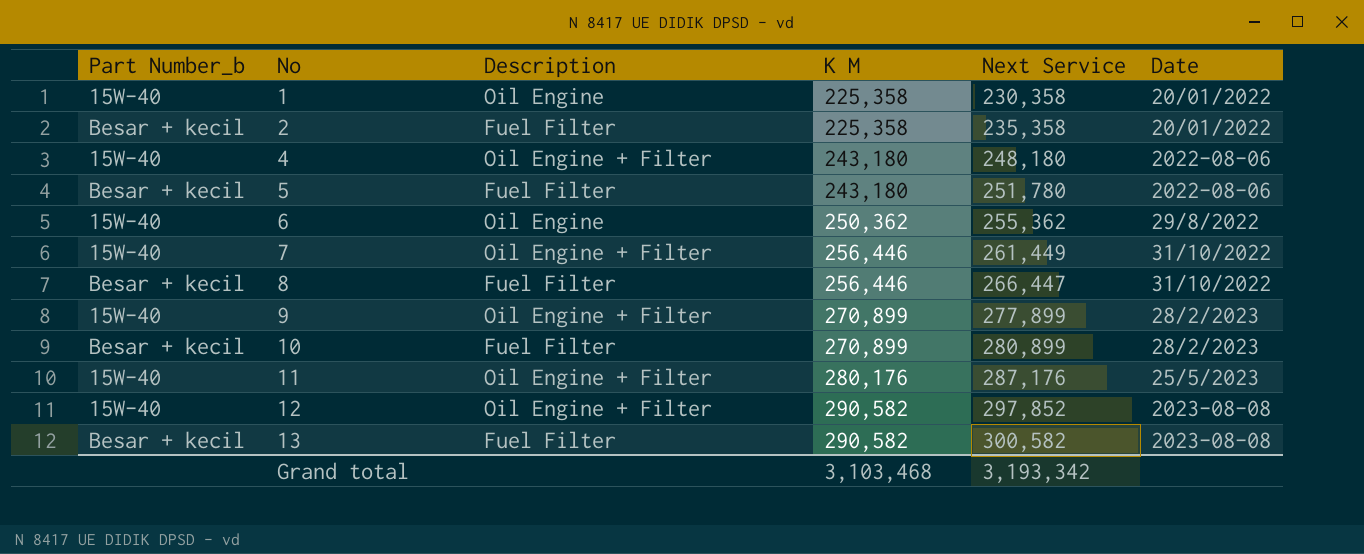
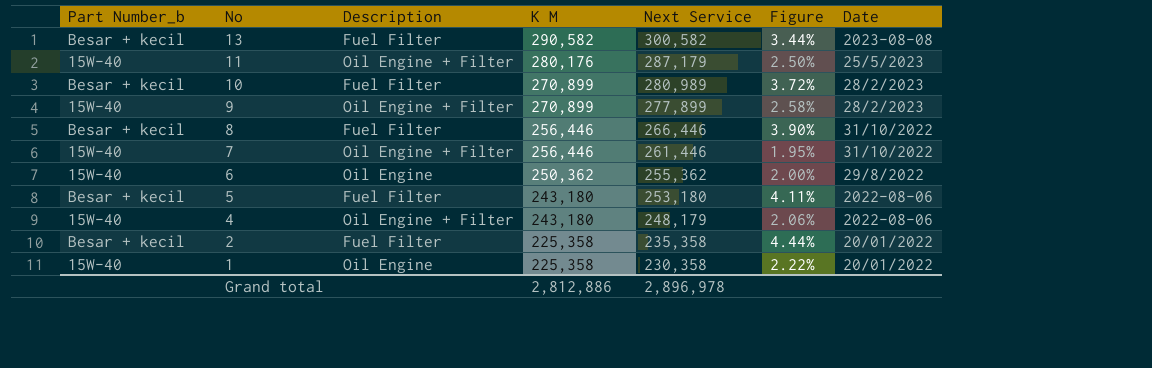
row order: No ascending -> No descending
column Figure | formula: none -> ([Next Service] - [K M]) / [K M]
row 12: 15W-40 | Oil Engine + Filter | 290,582 | 297,852 | 2023-08-08 -> none
11 | Next Service: 287,176 -> 287,179
10 | Next Service: 280,899 -> 280,989
8 | Next Service: 266,447 -> 266,446
7 | Next Service: 261,449 -> 261,446
5 | Next Service: 251,780 -> 253,180
4 | Next Service: 248,180 -> 248,179
Grand total | K M: 3,103,468 -> 2,812,886
Grand total | Next Service: 3,193,342 -> 2,896,978

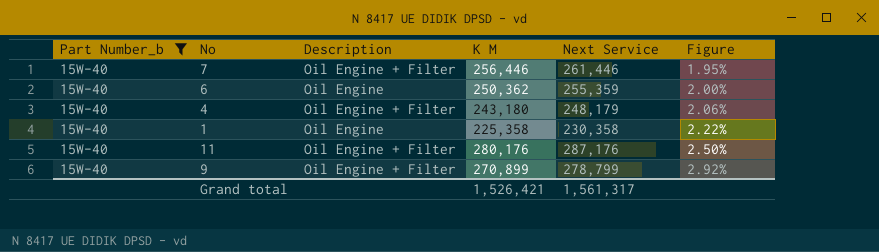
filter: none -> Part Number_b = 15W-40
row order: No descending -> Figure ascending
column Date | position: 7 -> none
6 | Next Service: 255,362 -> 255,359
11 | Next Service: 287,179 -> 287,176
9 | Next Service: 277,899 -> 278,799
9 | Figure: 2.58% -> 2.92%
Grand total | K M: 2,812,886 -> 1,526,421
Grand total | Next Service: 2,896,978 -> 1,561,317

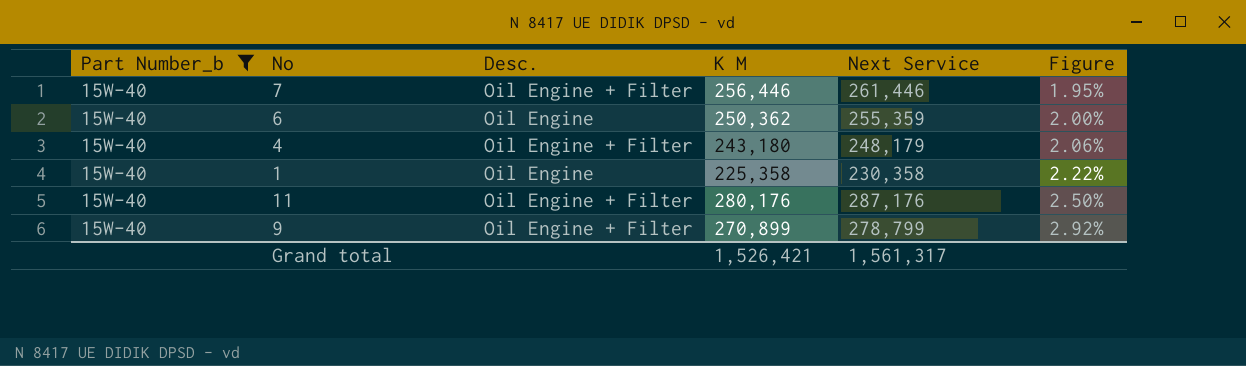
column name: Description -> Desc.

